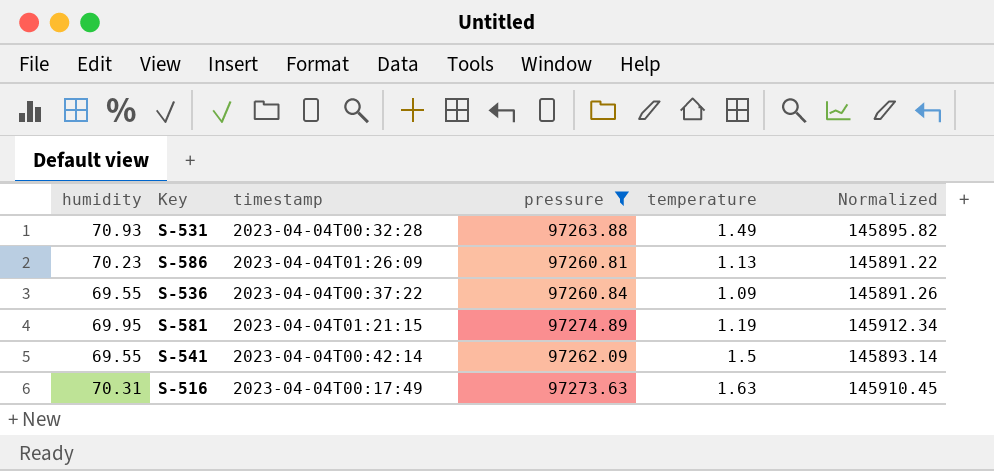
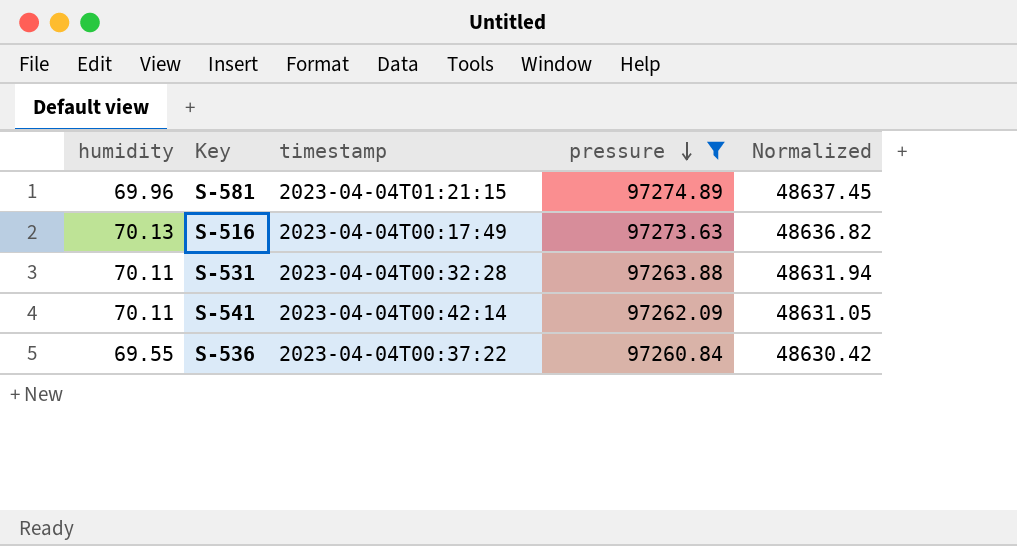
row order: none -> pressure descending
column temperature | position: 5 -> none
column Normalized | formula: [pressure] * 1.5 -> [pressure] * 0.5
row S-586: 70.23 | 2023-04-04T01:26:09 | 97260.81 | 1.13 | 145891.22 -> none
S-581 | humidity: 69.95 -> 69.96
S-516 | humidity: 70.31 -> 70.13
S-531 | humidity: 70.93 -> 70.11
S-541 | humidity: 69.55 -> 70.11

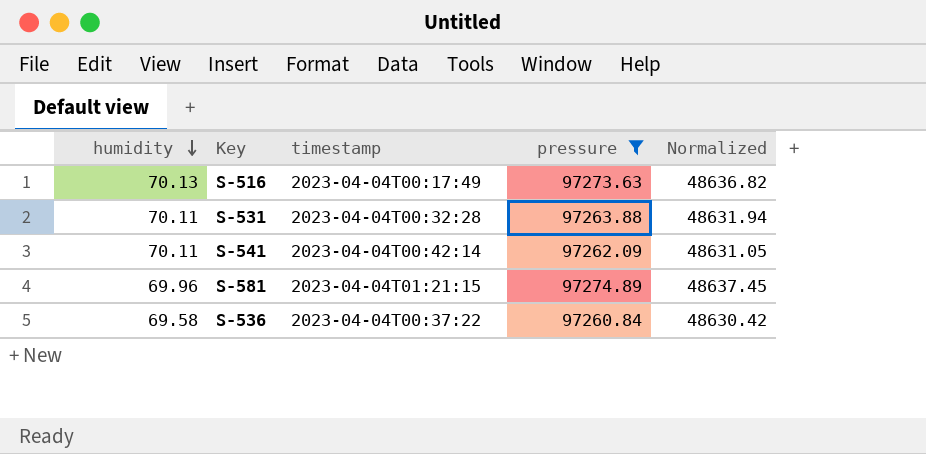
row order: pressure descending -> humidity descending
S-536 | humidity: 69.55 -> 69.58

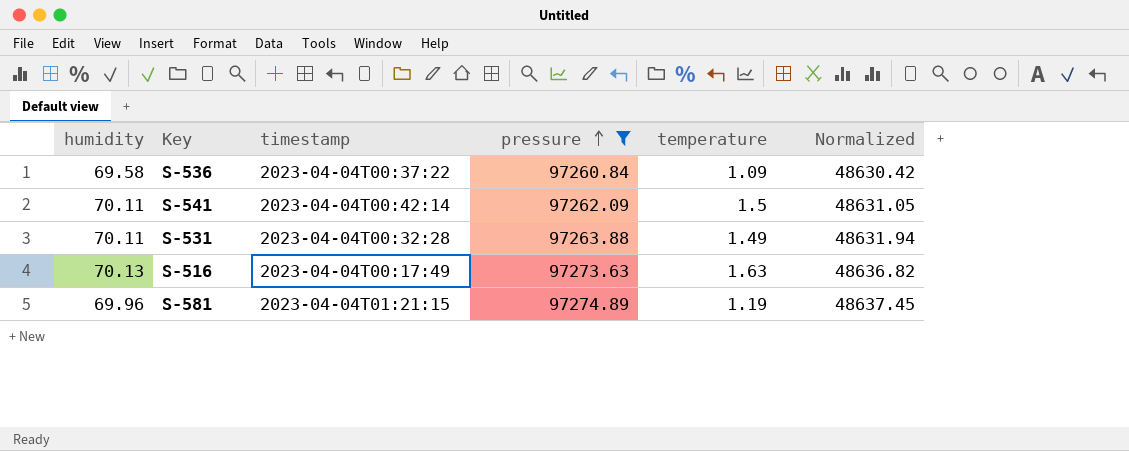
row order: humidity descending -> pressure ascending
column temperature | position: none -> 5

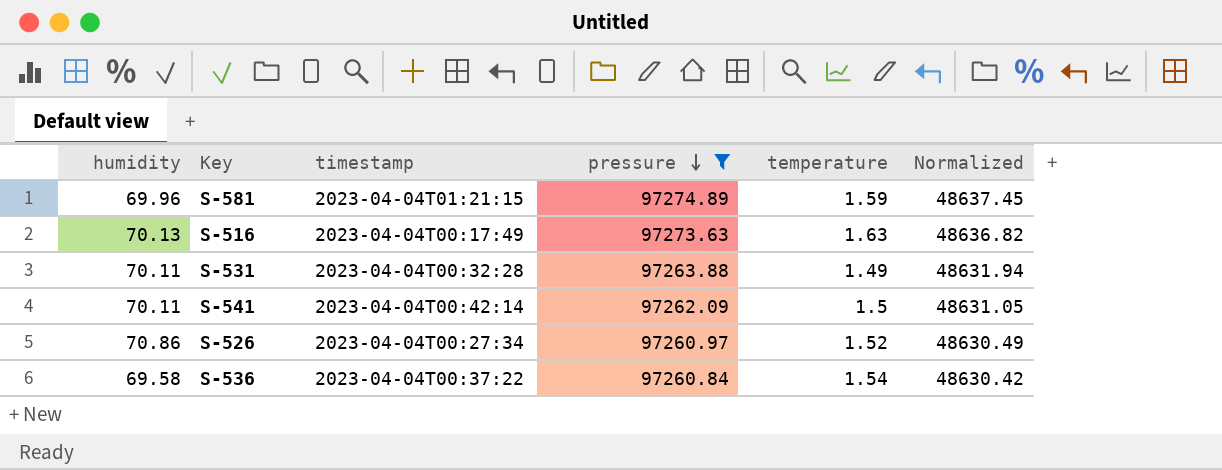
row order: pressure ascending -> pressure descending
S-581 | temperature: 1.19 -> 1.59
row S-526: none -> 70.86 | 2023-04-04T00:27:34 | 97260.97 | 1.52 | 48630.49
S-536 | temperature: 1.09 -> 1.54

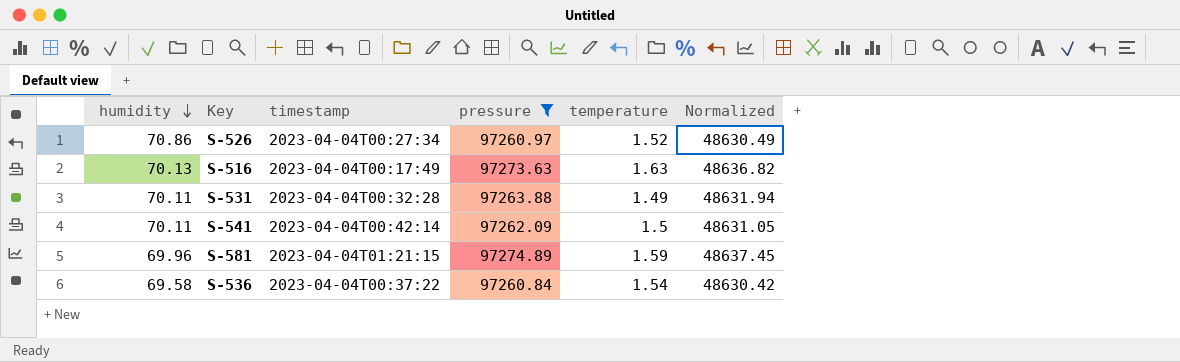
row order: pressure descending -> humidity descending

